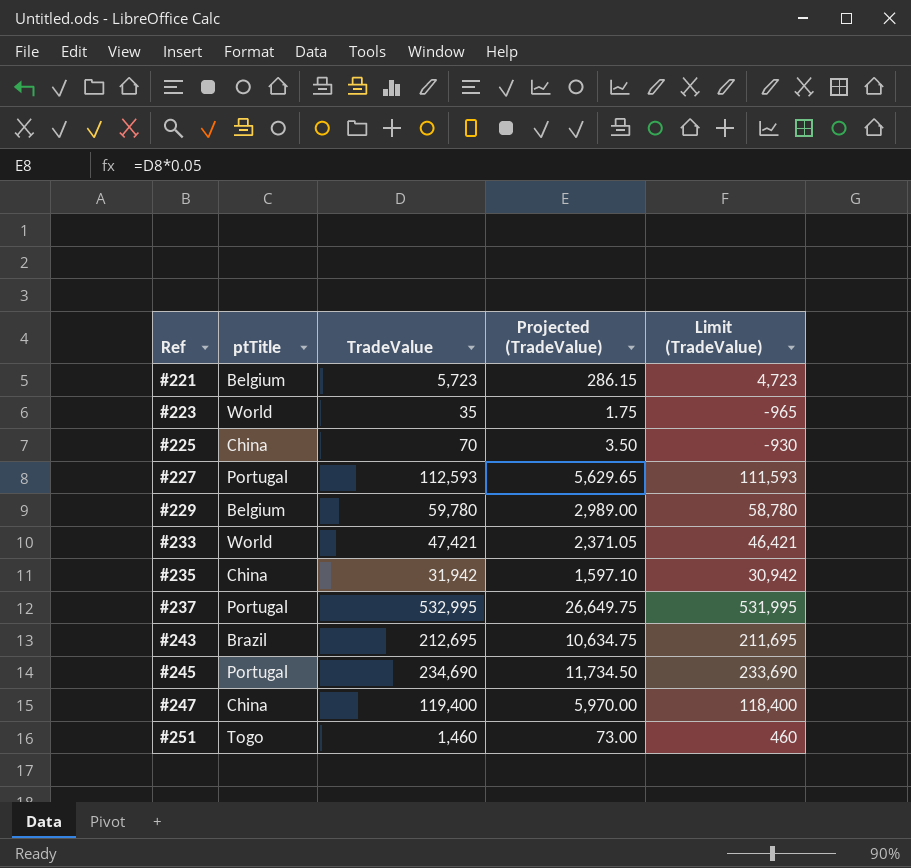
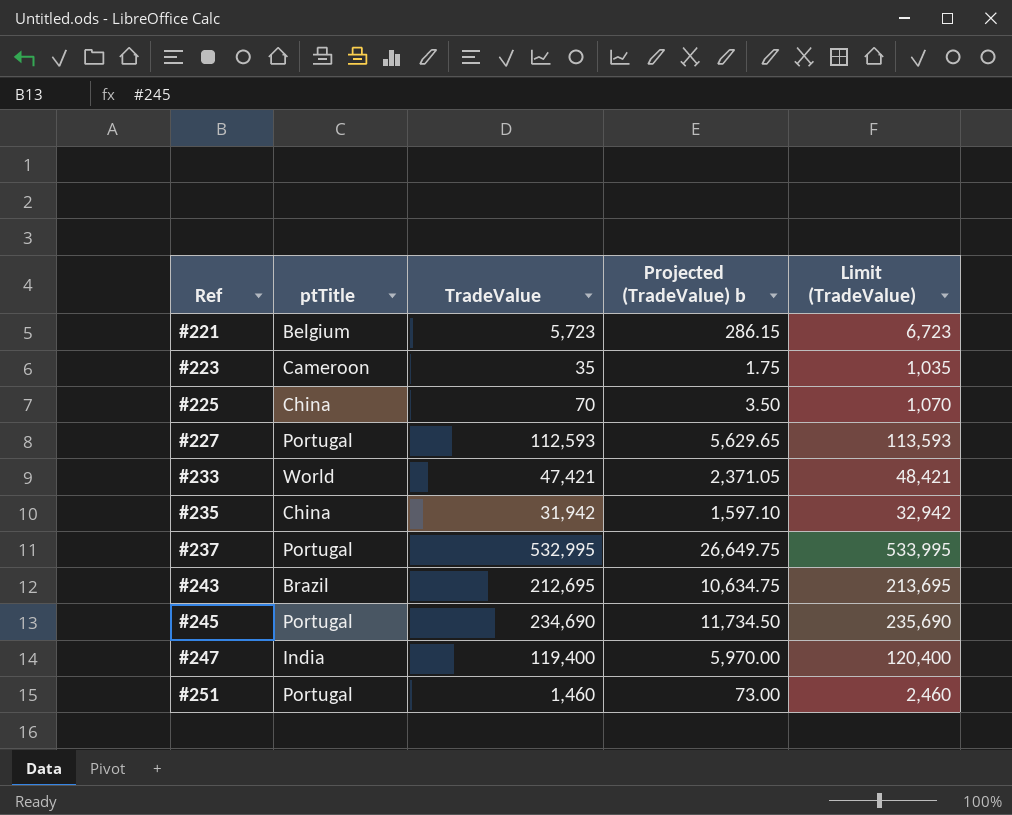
column name: Projected (TradeValue) -> Projected (TradeValue) b
column Limit (TradeValue) | formula: [TradeValue] - 1000 -> [TradeValue] + 1000
row #229: Belgium | 59,780 | 2,989.00 | 58,780 -> none
#223 | ptTitle: World -> Cameroon
#247 | ptTitle: China -> India
#251 | ptTitle: Togo -> Portugal

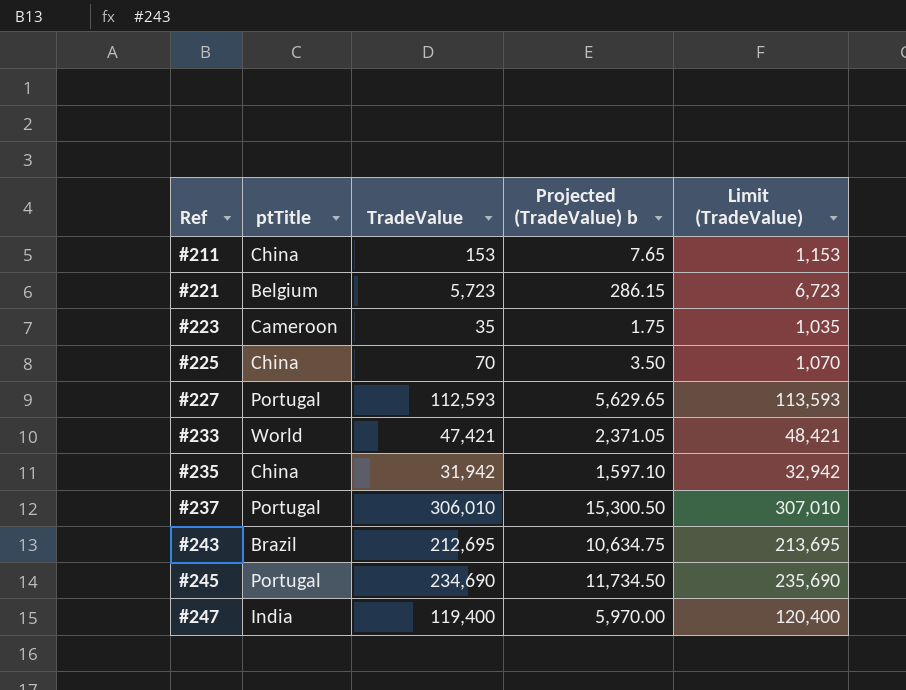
row #251: Portugal | 1,460 | 73.00 | 2,460 -> none
row #211: none -> China | 153 | 7.65 | 1,153
#237 | TradeValue: 532,995 -> 306,010
#237 | Projected (TradeValue) b: 26,649.75 -> 15,300.50
#237 | Limit (TradeValue): 533,995 -> 307,010

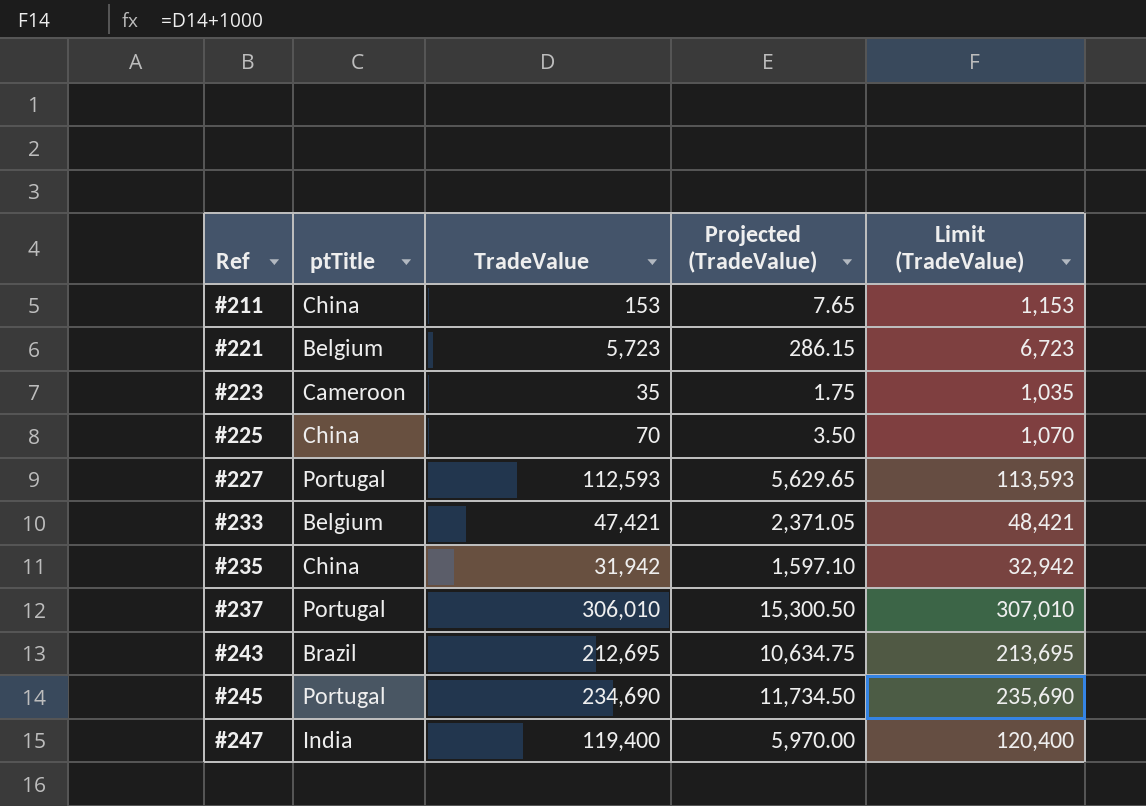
column name: Projected (TradeValue) b -> Projected (TradeValue)
#233 | ptTitle: World -> Belgium

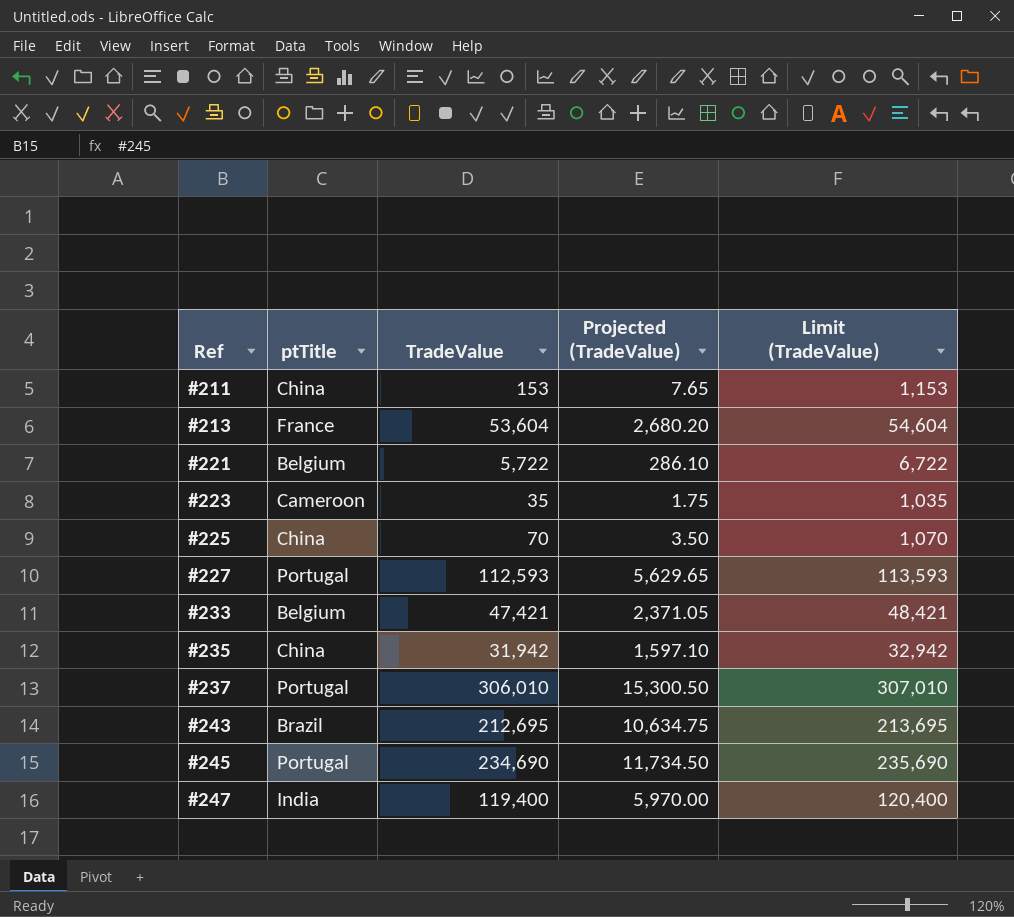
row #213: none -> France | 53,604 | 2,680.20 | 54,604
#221 | TradeValue: 5,723 -> 5,722
#221 | Projected (TradeValue): 286.15 -> 286.10
#221 | Limit (TradeValue): 6,723 -> 6,722

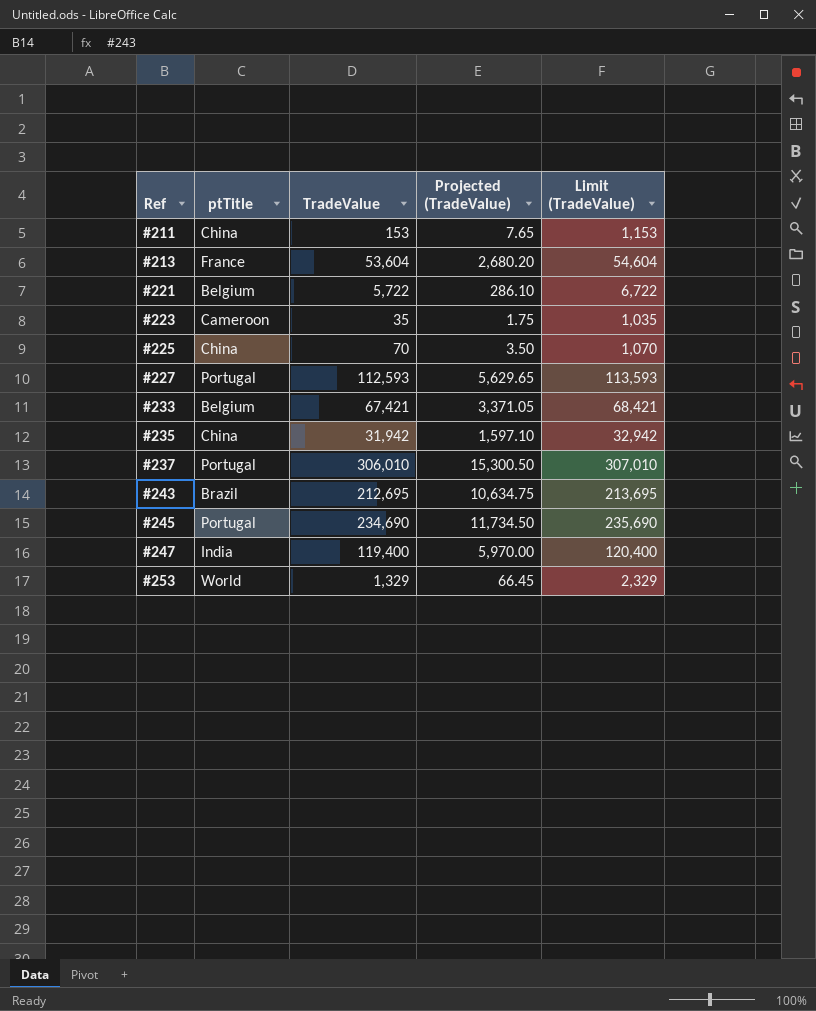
#233 | TradeValue: 47,421 -> 67,421
#233 | Projected (TradeValue): 2,371.05 -> 3,371.05
#233 | Limit (TradeValue): 48,421 -> 68,421
row #253: none -> World | 1,329 | 66.45 | 2,329

